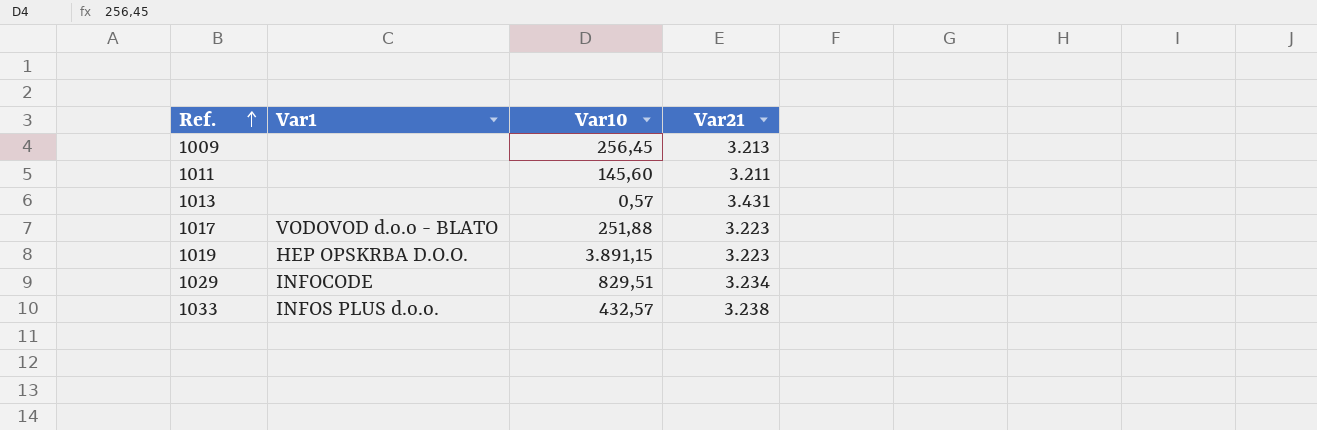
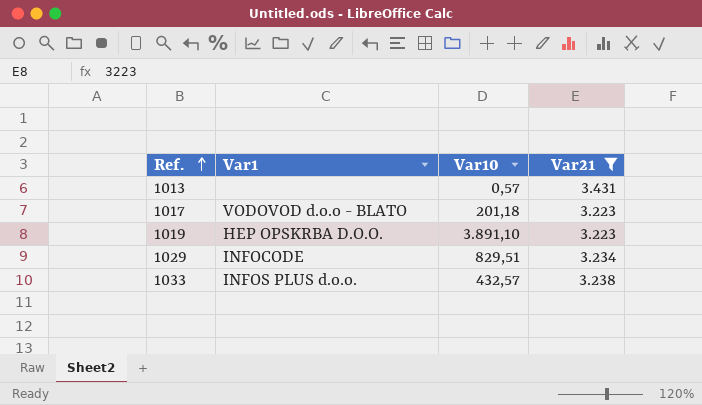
filter: none -> Var21 >= 3.223
1017 | Var10: 251,88 -> 201,18
1019 | Var10: 3.891,15 -> 3.891,10

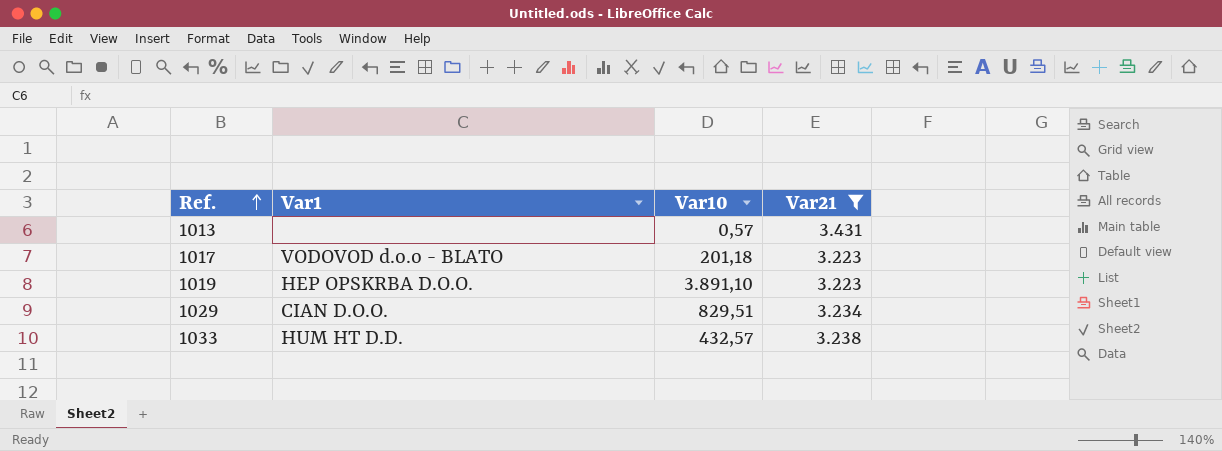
1029 | Var1: INFOCODE -> CIAN D.O.O.
1033 | Var1: INFOS PLUS d.o.o. -> HUM HT D.D.

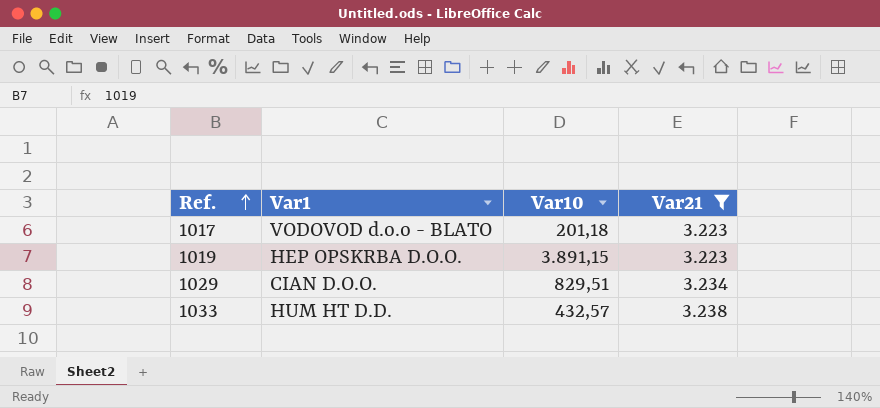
row 1013: none | 0,57 | 3.431 -> none
1019 | Var10: 3.891,10 -> 3.891,15

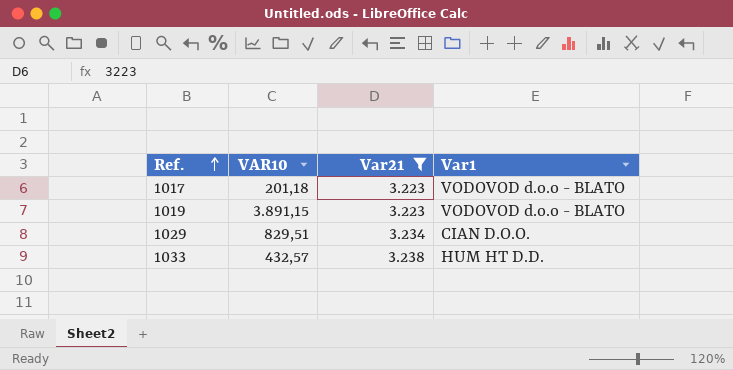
column name: Var10 -> VAR10
column Var1 | position: 2 -> 4
1019 | Var1: HEP OPSKRBA D.O.O. -> VODOVOD d.o.o - BLATO

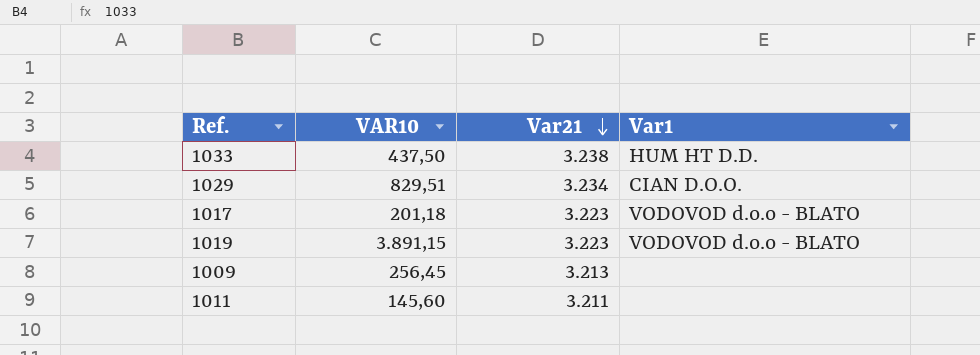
filter: Var21 >= 3.223 -> none
row order: Ref. ascending -> Var21 descending
1033 | VAR10: 432,57 -> 437,50

